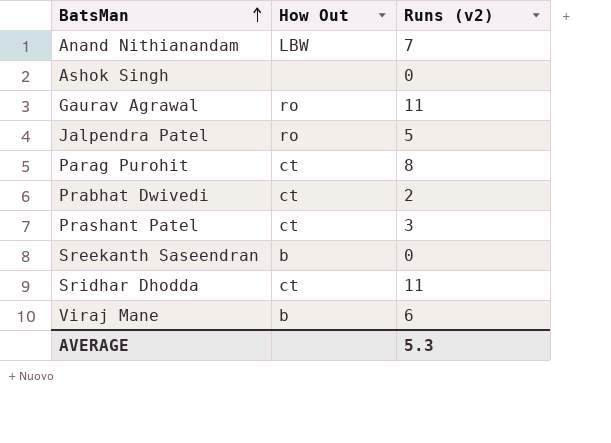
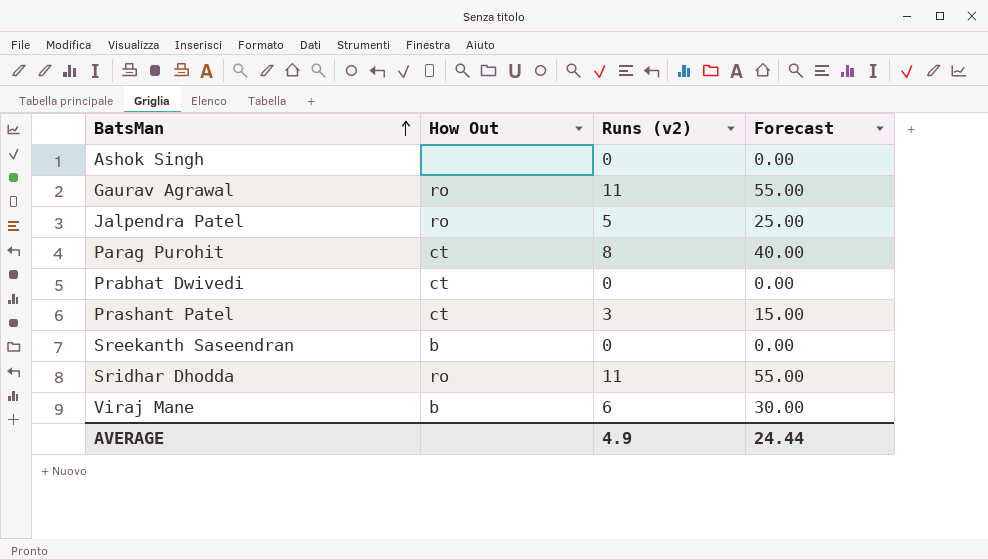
column Forecast | formula: none -> [Runs (v2)] * 5
row Anand Nithianandam: LBW | 7 -> none
Prabhat Dwivedi | Runs (v2): 2 -> 0
Sridhar Dhodda | How Out: ct -> ro
AVERAGE | Runs (v2): 5.3 -> 4.9

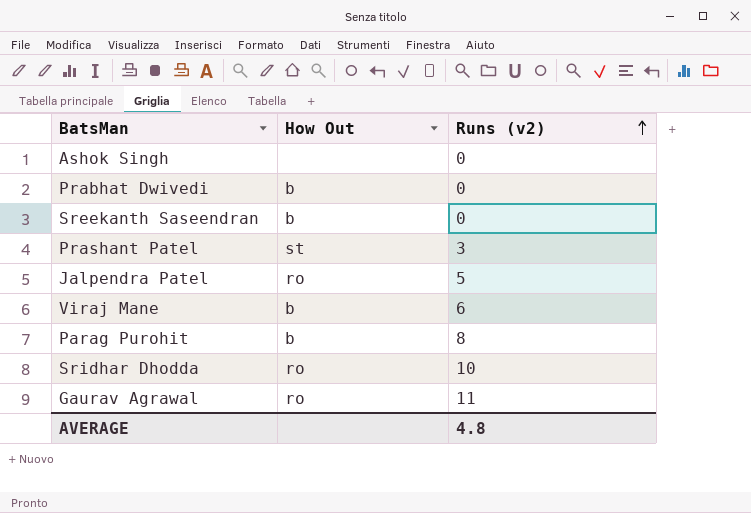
row order: BatsMan ascending -> Runs (v2) ascending
column Forecast | formula: [Runs (v2)] * 5 -> none
Prabhat Dwivedi | How Out: ct -> b
Prashant Patel | How Out: ct -> st
Parag Purohit | How Out: ct -> b
Sridhar Dhodda | Runs (v2): 11 -> 10
AVERAGE | Runs (v2): 4.9 -> 4.8

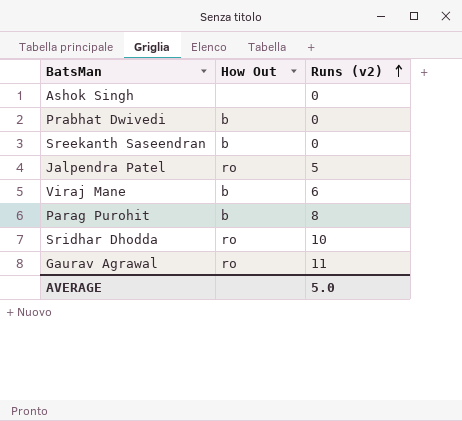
row Prashant Patel: st | 3 -> none
AVERAGE | Runs (v2): 4.8 -> 5.0

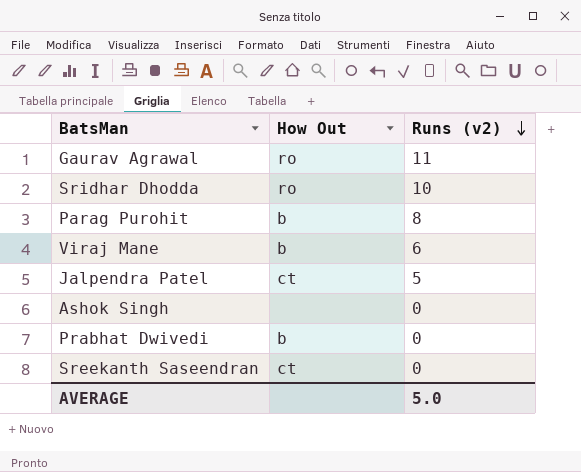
row order: Runs (v2) ascending -> Runs (v2) descending
Jalpendra Patel | How Out: ro -> ct
Sreekanth Saseendran | How Out: b -> ct

